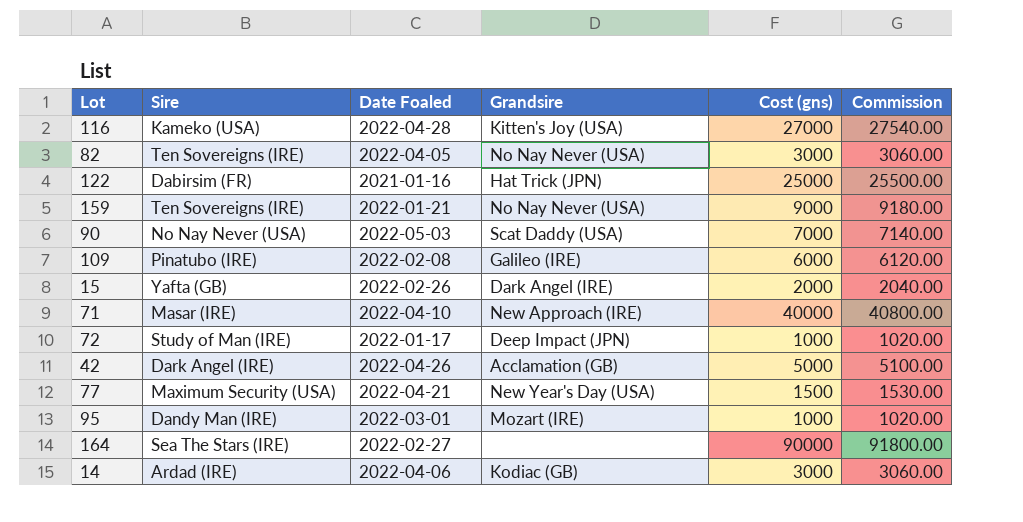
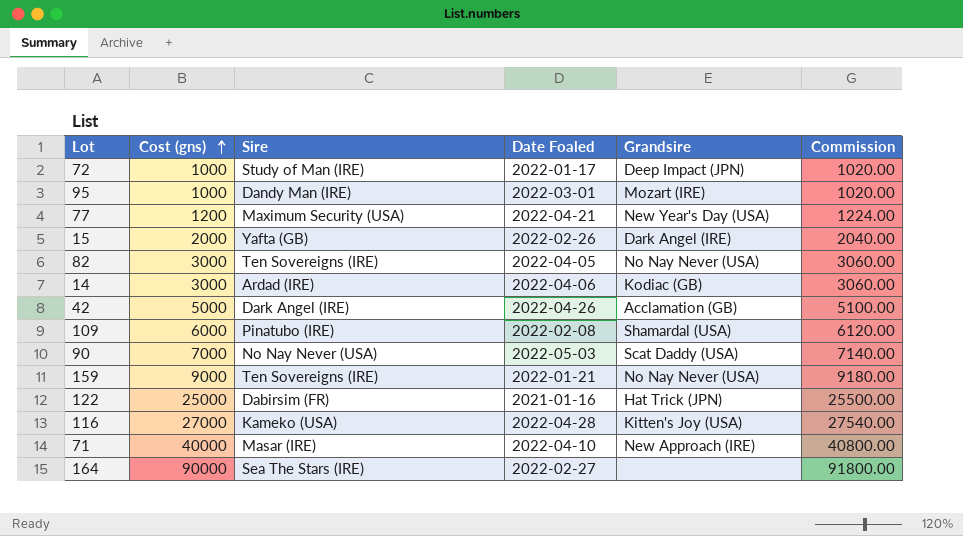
row order: none -> Cost (gns) ascending
column Cost (gns) | position: 5 -> 2
77 | Cost (gns): 1500 -> 1200
77 | Commission: 1530.00 -> 1224.00
109 | Grandsire: Galileo (IRE) -> Shamardal (USA)

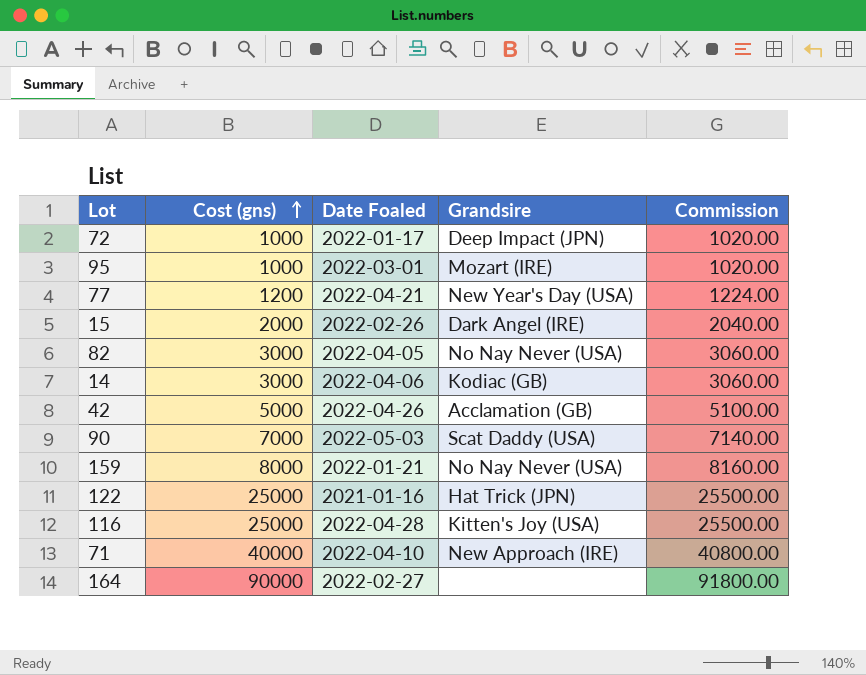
column Sire | position: 3 -> none
row 109: 6000 | Pinatubo (IRE) | 2022-02-08 | Shamardal (USA) | 6120.00 -> none
159 | Cost (gns): 9000 -> 8000
159 | Commission: 9180.00 -> 8160.00
116 | Cost (gns): 27000 -> 25000
116 | Commission: 27540.00 -> 25500.00

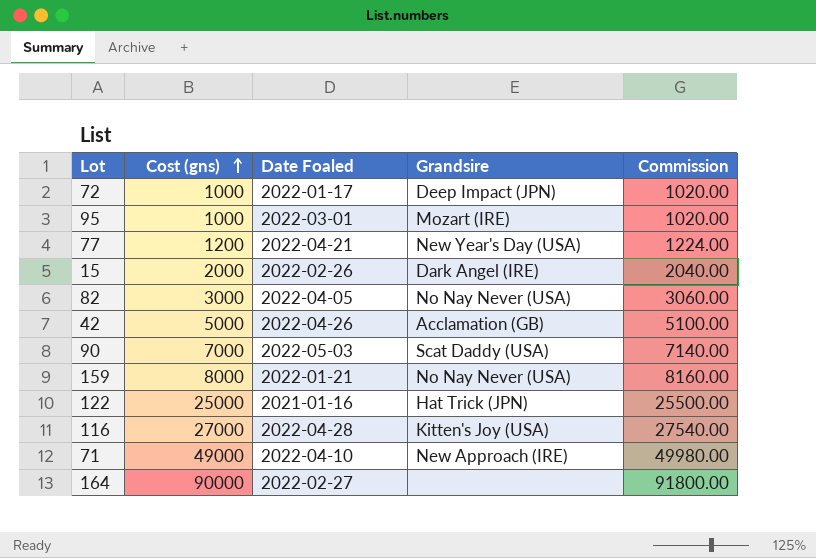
row 14: 3000 | 2022-04-06 | Kodiac (GB) | 3060.00 -> none
116 | Cost (gns): 25000 -> 27000
116 | Commission: 25500.00 -> 27540.00
71 | Cost (gns): 40000 -> 49000
71 | Commission: 40800.00 -> 49980.00

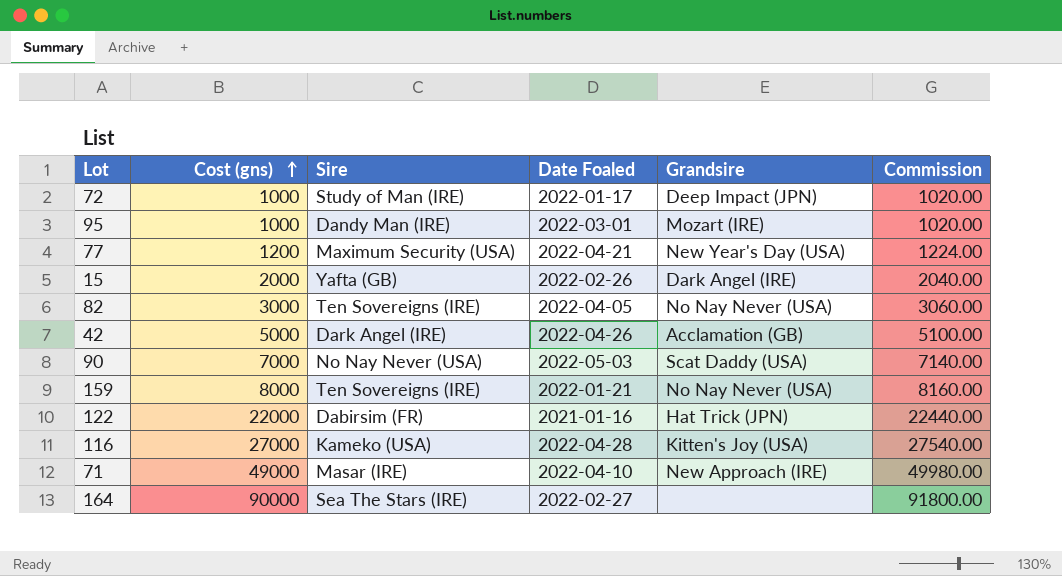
column Sire | position: none -> 3
122 | Cost (gns): 25000 -> 22000
122 | Commission: 25500.00 -> 22440.00

